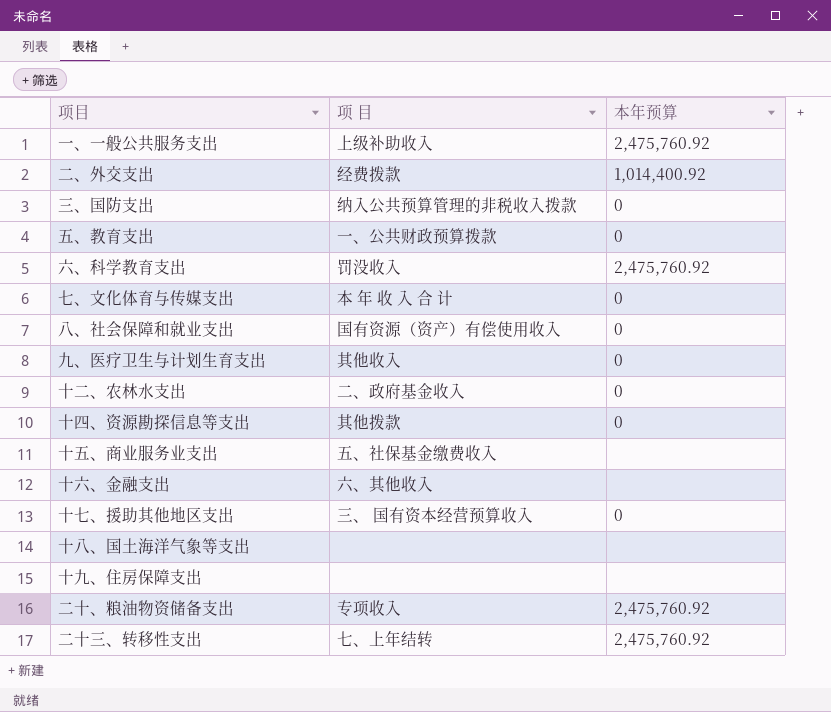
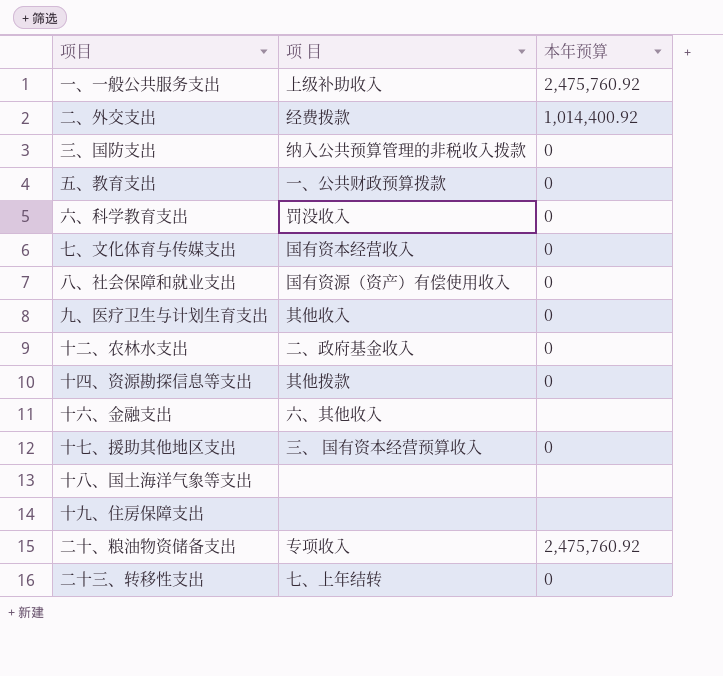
row 十五、商业服务业支出: 五、社保基金缴费收入 | none -> none
六、科学教育支出 | 本年预算: 2,475,760.92 -> 0
七、文化体育与传媒支出 | 项 目: 本 年 收 入 合 计 -> 国有资本经营收入
二十三、转移性支出 | 本年预算: 2,475,760.92 -> 0

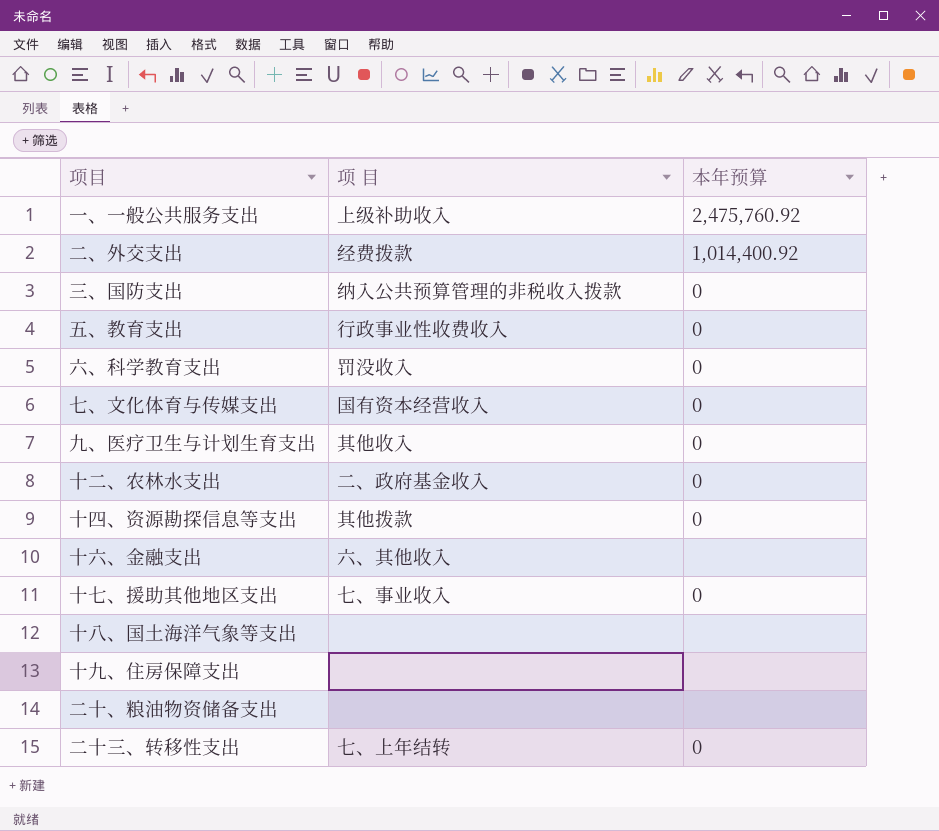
row 八、社会保障和就业支出: 国有资源（资产）有偿使用收入 | 0 -> none
五、教育支出 | 项 目: 一、公共财政预算拨款 -> 行政事业性收费收入
十七、援助其他地区支出 | 项 目: 三、 国有资本经营预算收入 -> 七、事业收入
二十、粮油物资储备支出 | 项 目: 专项收入 -> none
二十、粮油物资储备支出 | 本年预算: 2,475,760.92 -> none

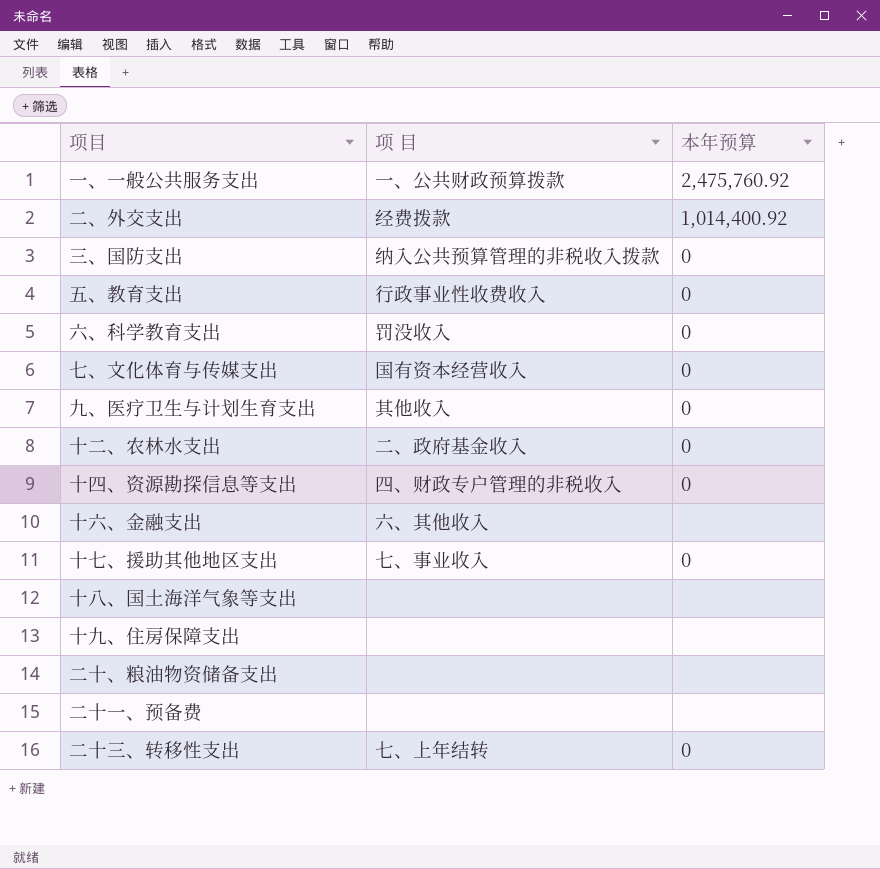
一、一般公共服务支出 | 项 目: 上级补助收入 -> 一、公共财政预算拨款
十四、资源勘探信息等支出 | 项 目: 其他拨款 -> 四、财政专户管理的非税收入
row 二十一、预备费: none -> none | none

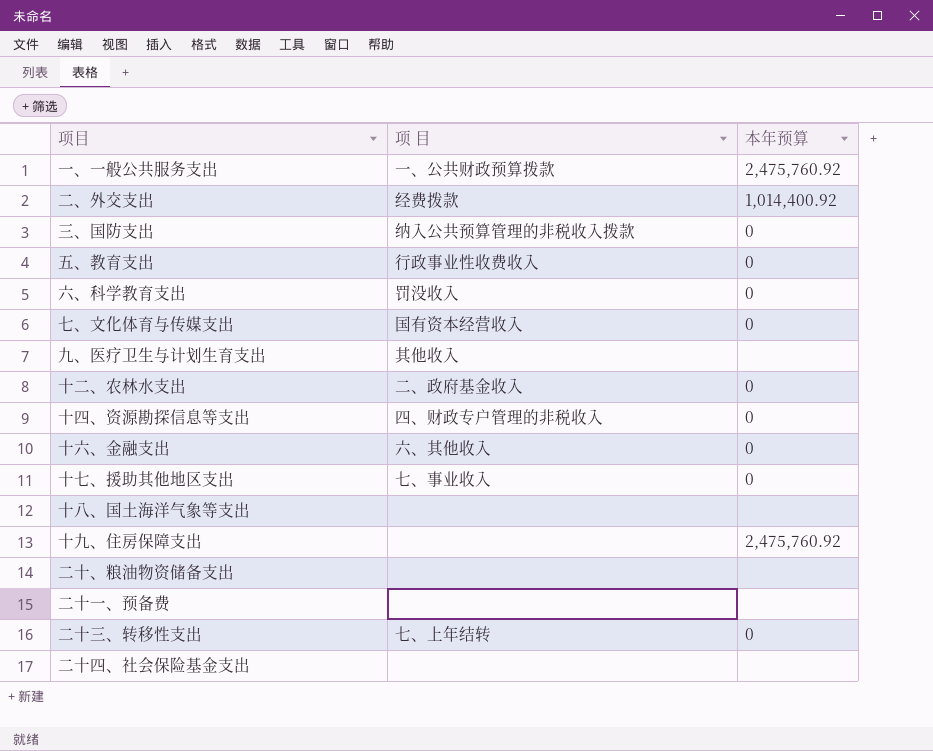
九、医疗卫生与计划生育支出 | 本年预算: 0 -> none
十六、金融支出 | 本年预算: none -> 0
十九、住房保障支出 | 本年预算: none -> 2,475,760.92
row 二十四、社会保险基金支出: none -> none | none

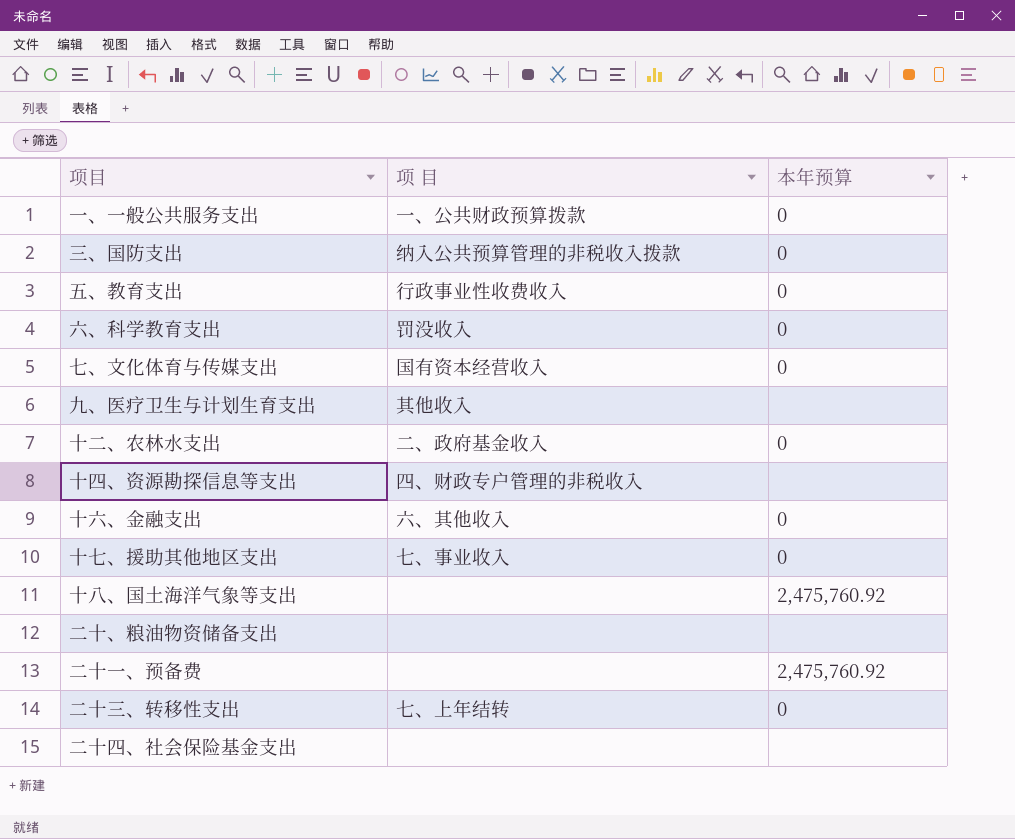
row 二、外交支出: 经费拨款 | 1,014,400.92 -> none
row 十九、住房保障支出: none | 2,475,760.92 -> none
一、一般公共服务支出 | 本年预算: 2,475,760.92 -> 0
十四、资源勘探信息等支出 | 本年预算: 0 -> none
十八、国土海洋气象等支出 | 本年预算: none -> 2,475,760.92
二十一、预备费 | 本年预算: none -> 2,475,760.92

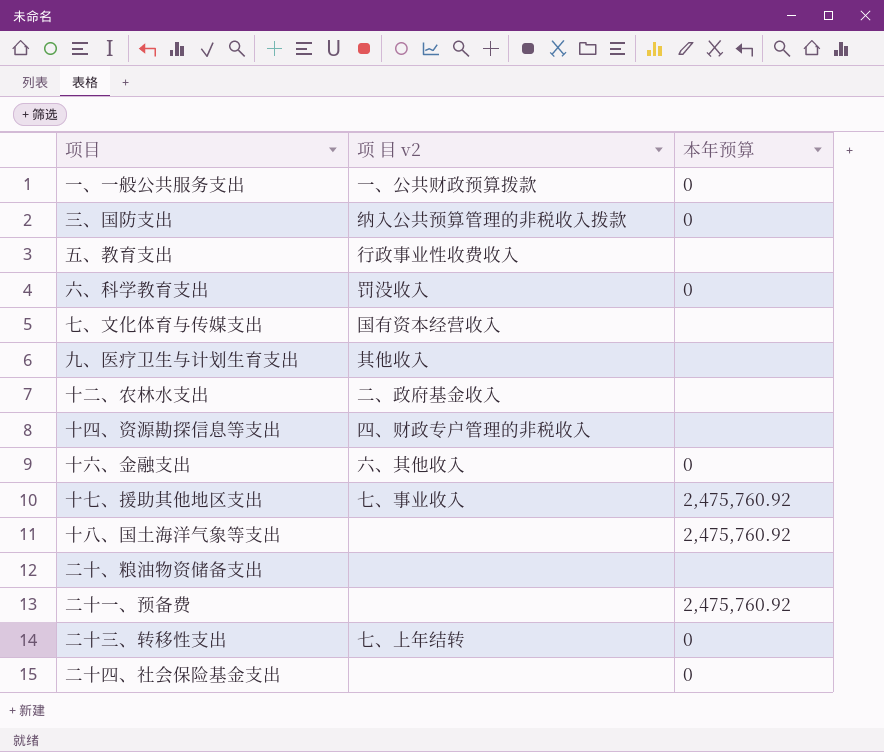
column name: 项 目 -> 项 目 v2
五、教育支出 | 本年预算: 0 -> none
七、文化体育与传媒支出 | 本年预算: 0 -> none
十二、农林水支出 | 本年预算: 0 -> none
十七、援助其他地区支出 | 本年预算: 0 -> 2,475,760.92
二十四、社会保险基金支出 | 本年预算: none -> 0

